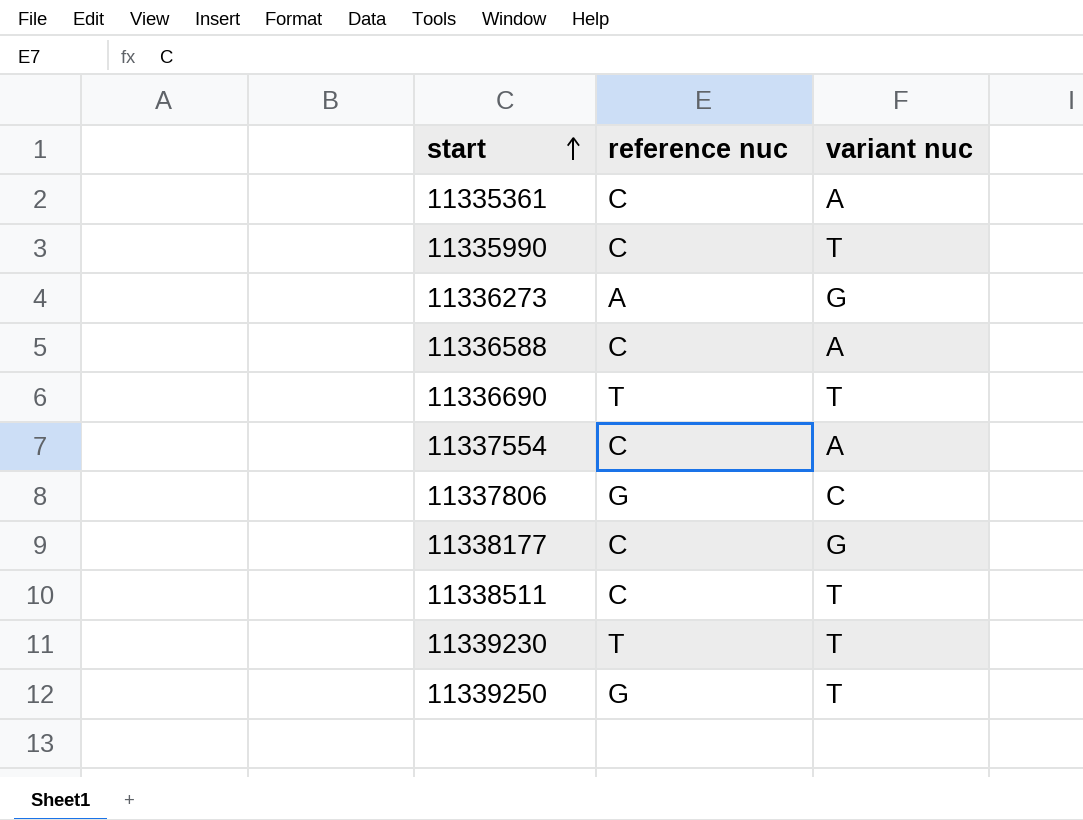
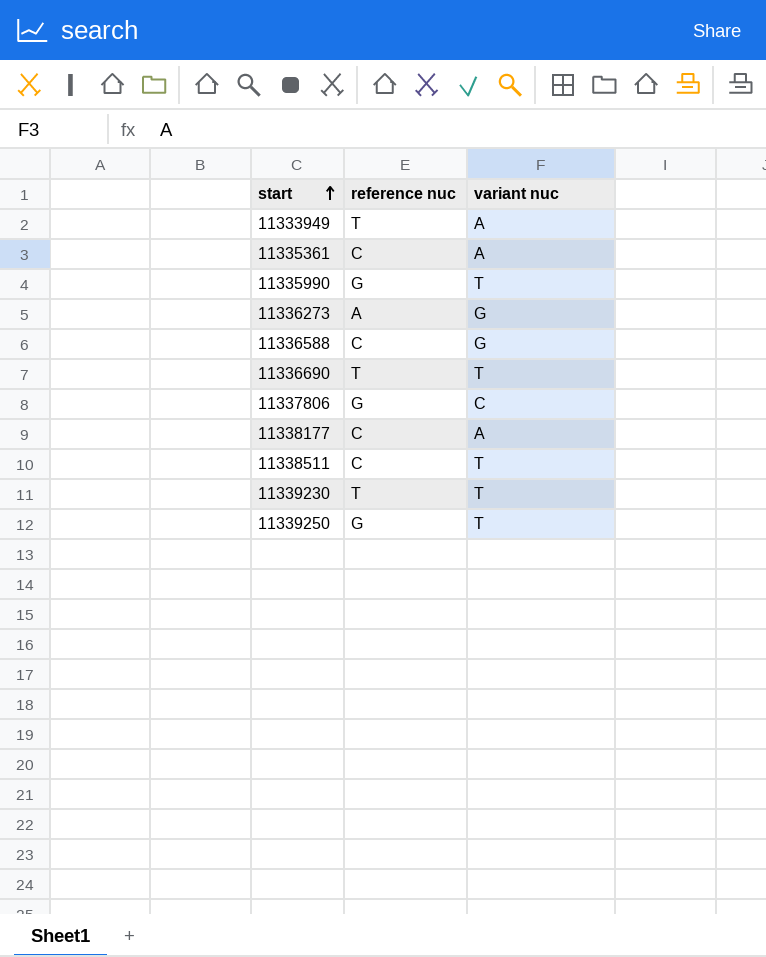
row 11337554: C | A -> none
row 11333949: none -> T | A
11335990 | reference nuc: C -> G
11336588 | variant nuc: A -> G
11338177 | variant nuc: G -> A

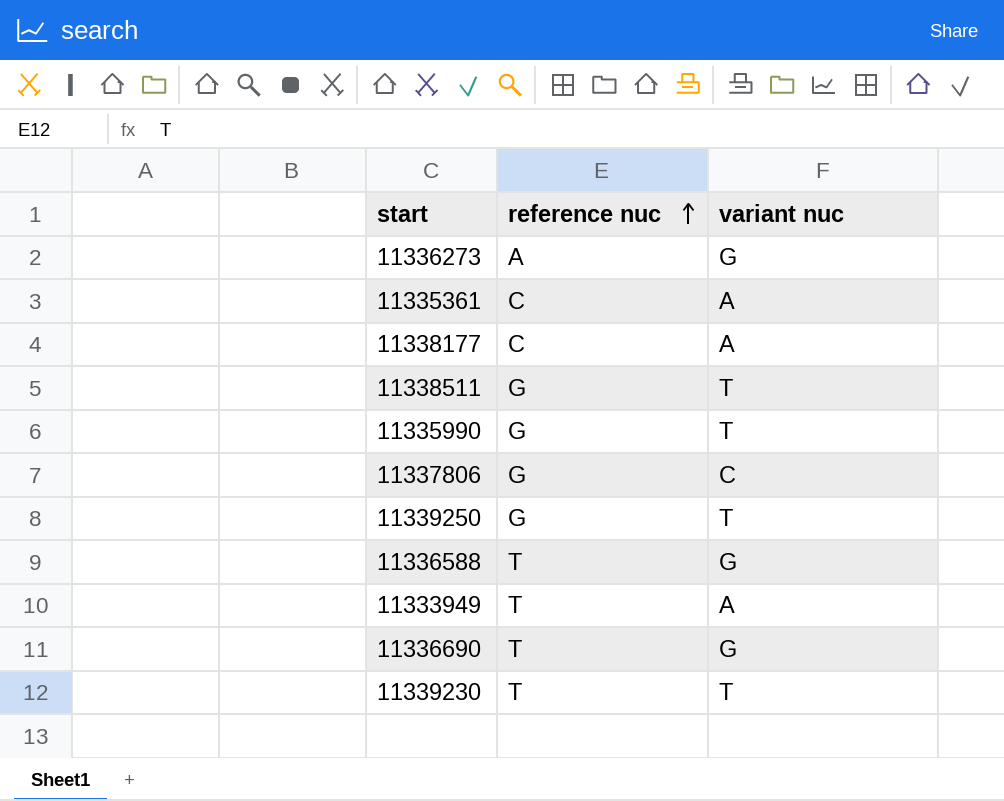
row order: start ascending -> reference nuc ascending
11338511 | reference nuc: C -> G
11336588 | reference nuc: C -> T
11336690 | variant nuc: T -> G

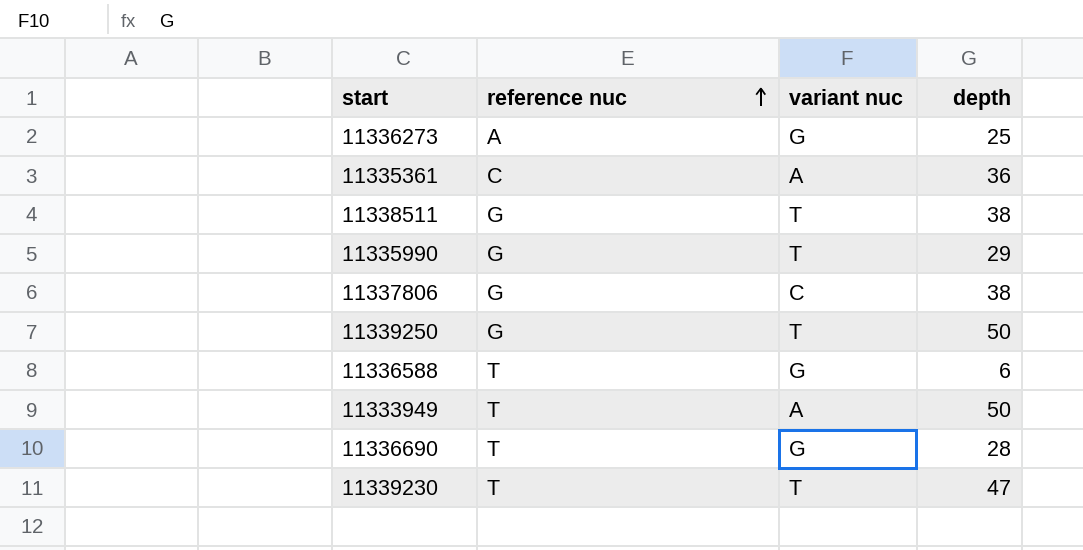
column depth | position: none -> 4
row 11338177: C | A -> none

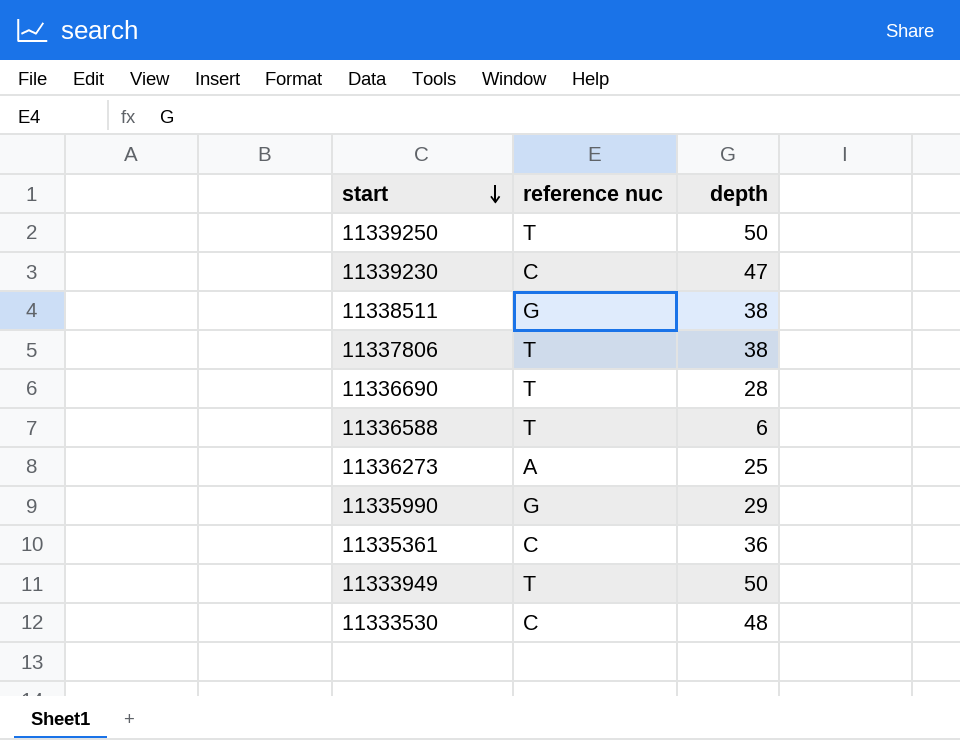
row order: reference nuc ascending -> start descending
column variant nuc | position: 3 -> none
11339250 | reference nuc: G -> T
11339230 | reference nuc: T -> C
11337806 | reference nuc: G -> T
row 11333530: none -> C | 48

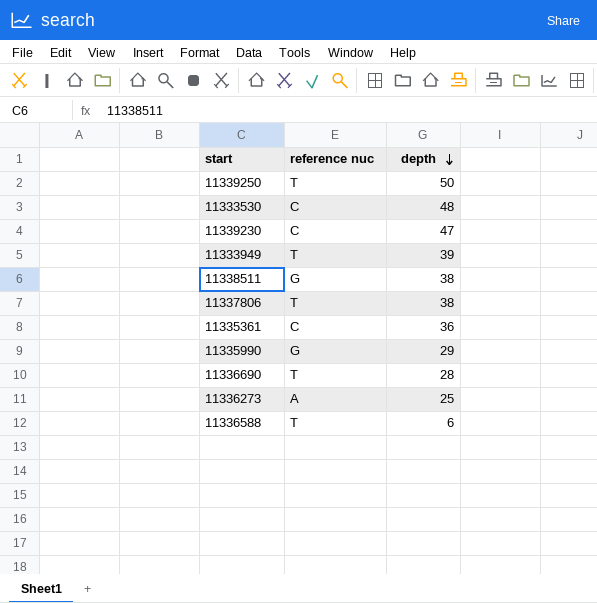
row order: start descending -> depth descending
11333949 | depth: 50 -> 39

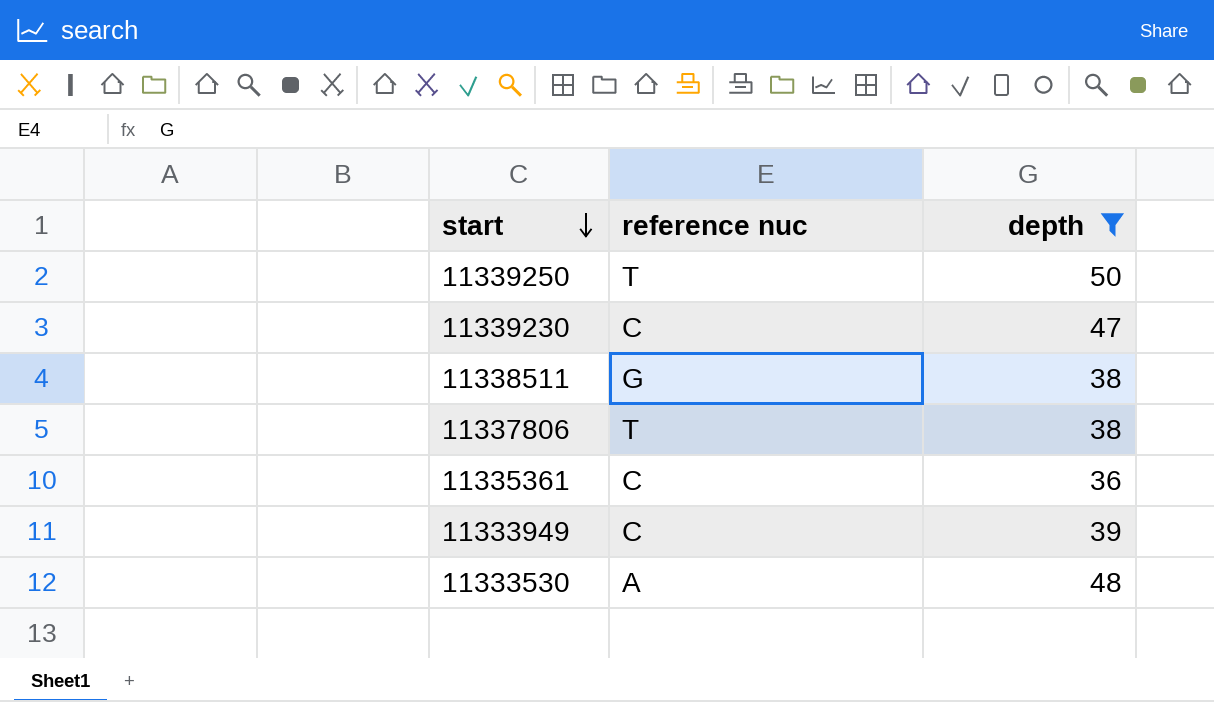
filter: none -> depth >= 36
row order: depth descending -> start descending
11333949 | reference nuc: T -> C
11333530 | reference nuc: C -> A

